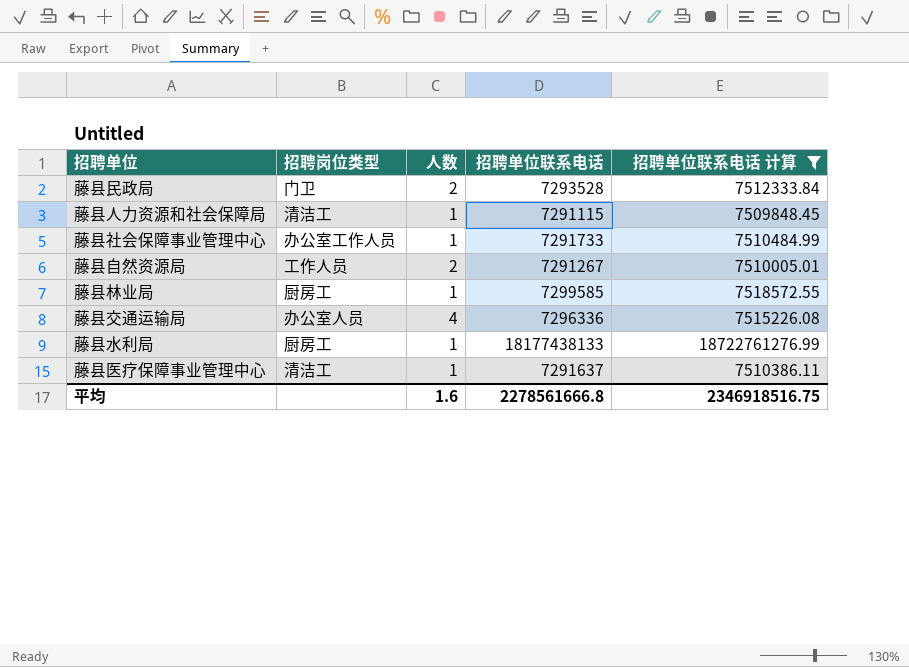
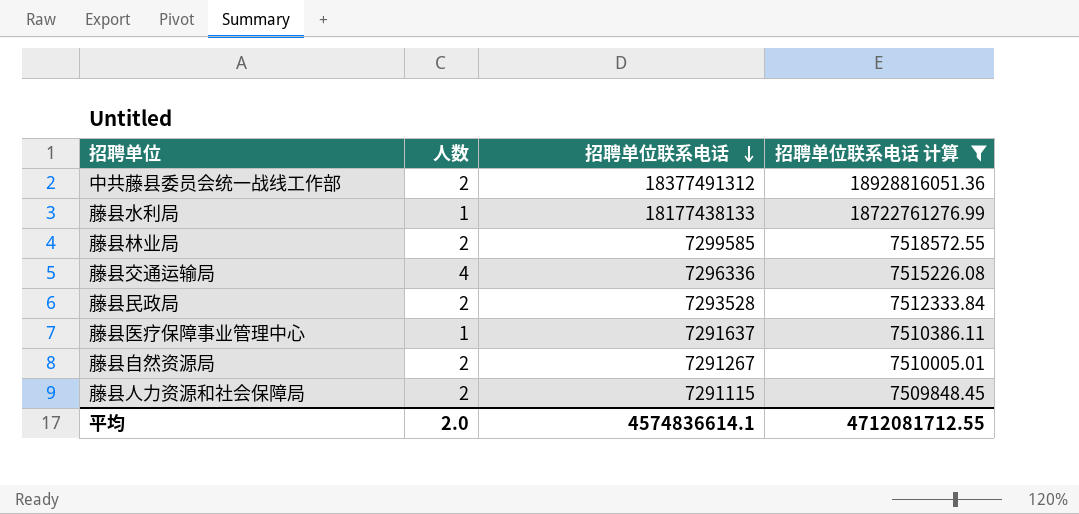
row order: none -> 招聘单位联系电话 descending
column 招聘岗位类型 | position: 2 -> none
row 藤县社会保障事业管理中心: 办公室工作人员 | 1 | 7291733 | 7510484.99 -> none
row 中共藤县委员会统一战线工作部: none -> 2 | 18377491312 | 18928816051.36
藤县林业局 | 人数: 1 -> 2
藤县人力资源和社会保障局 | 人数: 1 -> 2
平均 | 人数: 1.6 -> 2.0
平均 | 招聘单位联系电话: 2278561666.8 -> 4574836614.1
平均 | 招聘单位联系电话 计算: 2346918516.75 -> 4712081712.55

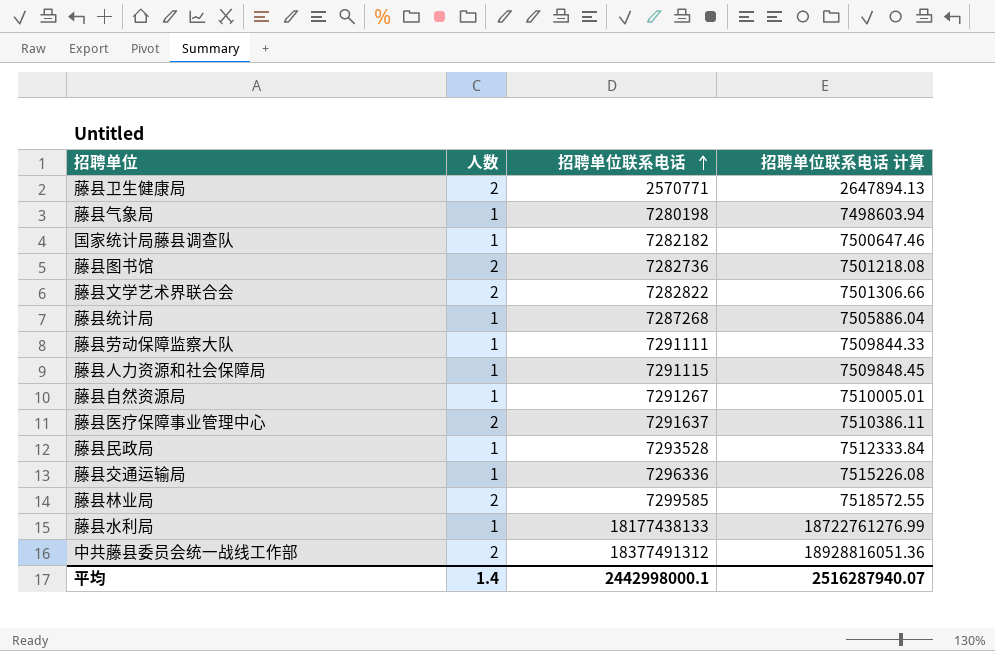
filter: 招聘单位联系电话 计算 >= 7509848.45 -> none
row order: 招聘单位联系电话 descending -> 招聘单位联系电话 ascending
藤县人力资源和社会保障局 | 人数: 2 -> 1
藤县自然资源局 | 人数: 2 -> 1
藤县医疗保障事业管理中心 | 人数: 1 -> 2
藤县民政局 | 人数: 2 -> 1
藤县交通运输局 | 人数: 4 -> 1
平均 | 人数: 2.0 -> 1.4
平均 | 招聘单位联系电话: 4574836614.1 -> 2442998000.1
平均 | 招聘单位联系电话 计算: 4712081712.55 -> 2516287940.07

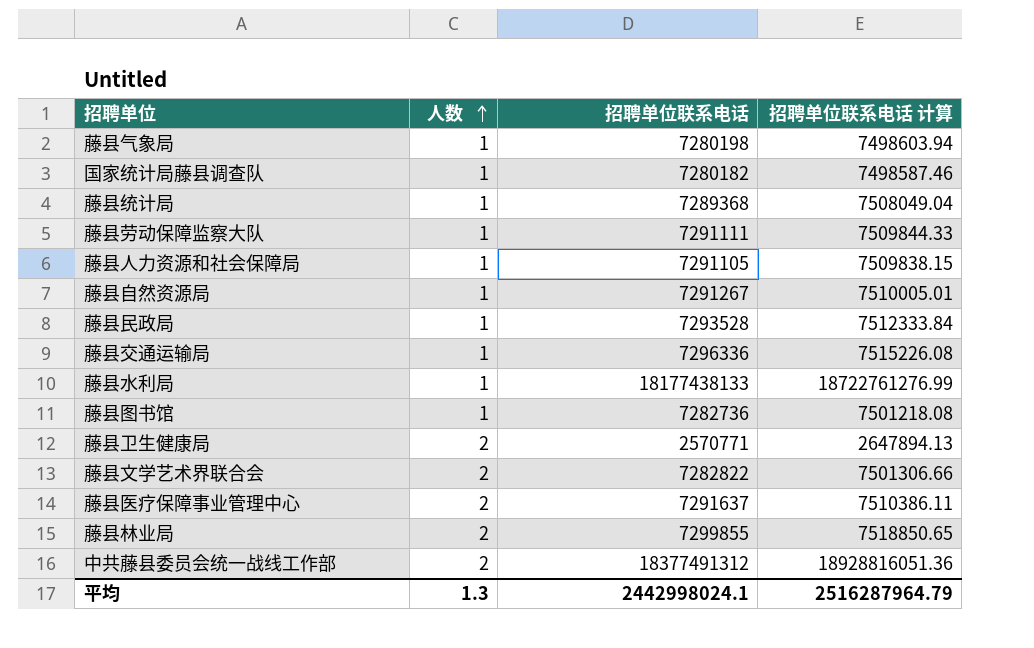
row order: 招聘单位联系电话 ascending -> 人数 ascending
国家统计局藤县调查队 | 招聘单位联系电话: 7282182 -> 7280182
国家统计局藤县调查队 | 招聘单位联系电话 计算: 7500647.46 -> 7498587.46
藤县统计局 | 招聘单位联系电话: 7287268 -> 7289368
藤县统计局 | 招聘单位联系电话 计算: 7505886.04 -> 7508049.04
藤县人力资源和社会保障局 | 招聘单位联系电话: 7291115 -> 7291105
藤县人力资源和社会保障局 | 招聘单位联系电话 计算: 7509848.45 -> 7509838.15
藤县图书馆 | 人数: 2 -> 1
藤县林业局 | 招聘单位联系电话: 7299585 -> 7299855
藤县林业局 | 招聘单位联系电话 计算: 7518572.55 -> 7518850.65
平均 | 人数: 1.4 -> 1.3
平均 | 招聘单位联系电话: 2442998000.1 -> 2442998024.1
平均 | 招聘单位联系电话 计算: 2516287940.07 -> 2516287964.79

